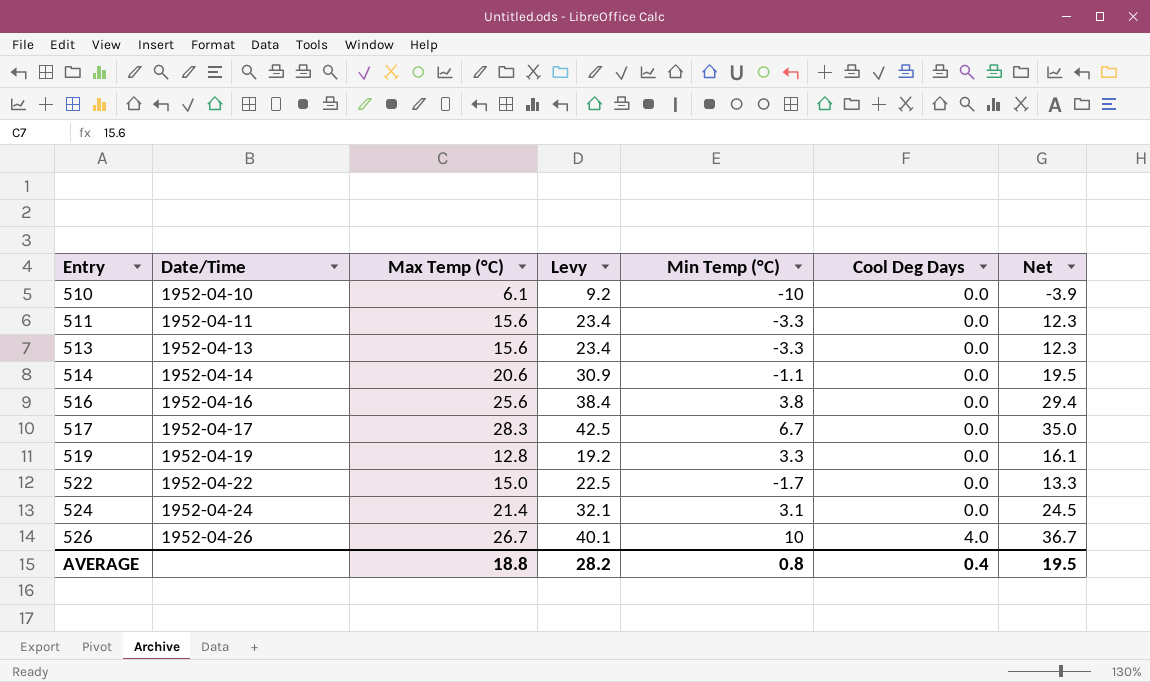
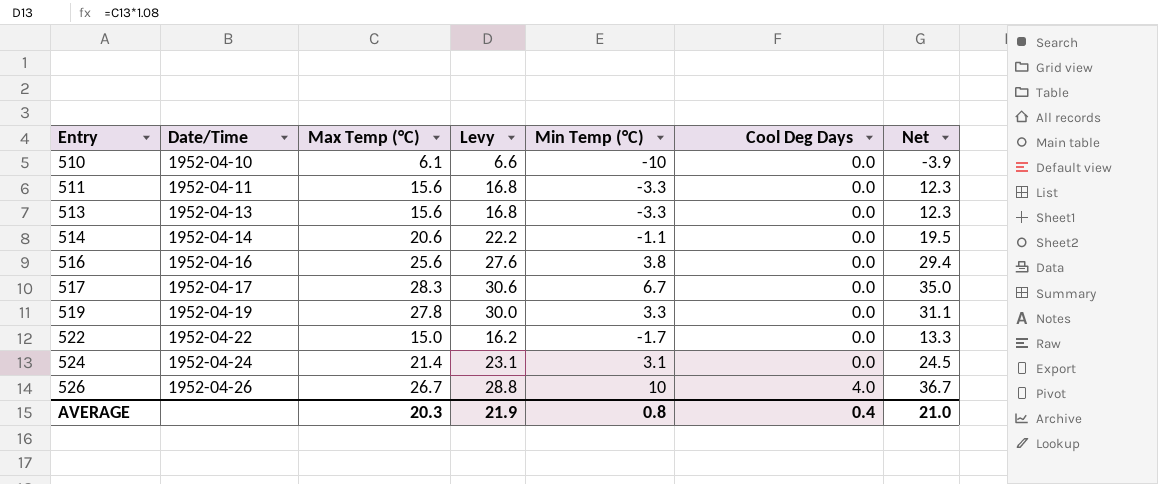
column Levy | formula: [Max Temp (°C)] * 1.5 -> [Max Temp (°C)] * 1.08
519 | Max Temp (°C): 12.8 -> 27.8
519 | Net: 16.1 -> 31.1
AVERAGE | Max Temp (°C): 18.8 -> 20.3
AVERAGE | Levy: 28.2 -> 21.9
AVERAGE | Net: 19.5 -> 21.0

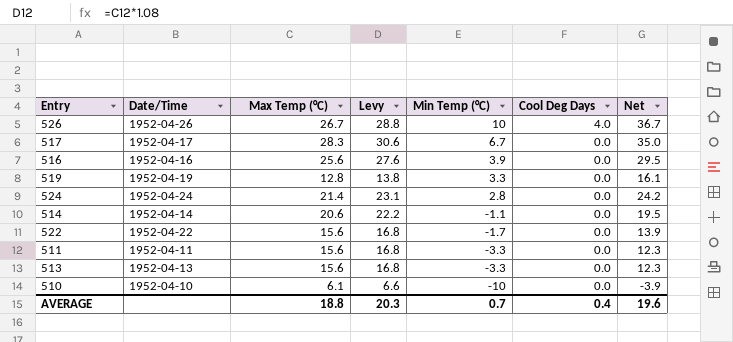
row order: Entry ascending -> Min Temp (°C) descending
516 | Min Temp (°C): 3.8 -> 3.9
516 | Net: 29.4 -> 29.5
519 | Max Temp (°C): 27.8 -> 12.8
519 | Levy: 30.0 -> 13.8
519 | Net: 31.1 -> 16.1
524 | Min Temp (°C): 3.1 -> 2.8
524 | Net: 24.5 -> 24.2
522 | Max Temp (°C): 15.0 -> 15.6
522 | Levy: 16.2 -> 16.8
522 | Net: 13.3 -> 13.9
AVERAGE | Max Temp (°C): 20.3 -> 18.8
AVERAGE | Levy: 21.9 -> 20.3
AVERAGE | Min Temp (°C): 0.8 -> 0.7
AVERAGE | Net: 21.0 -> 19.6

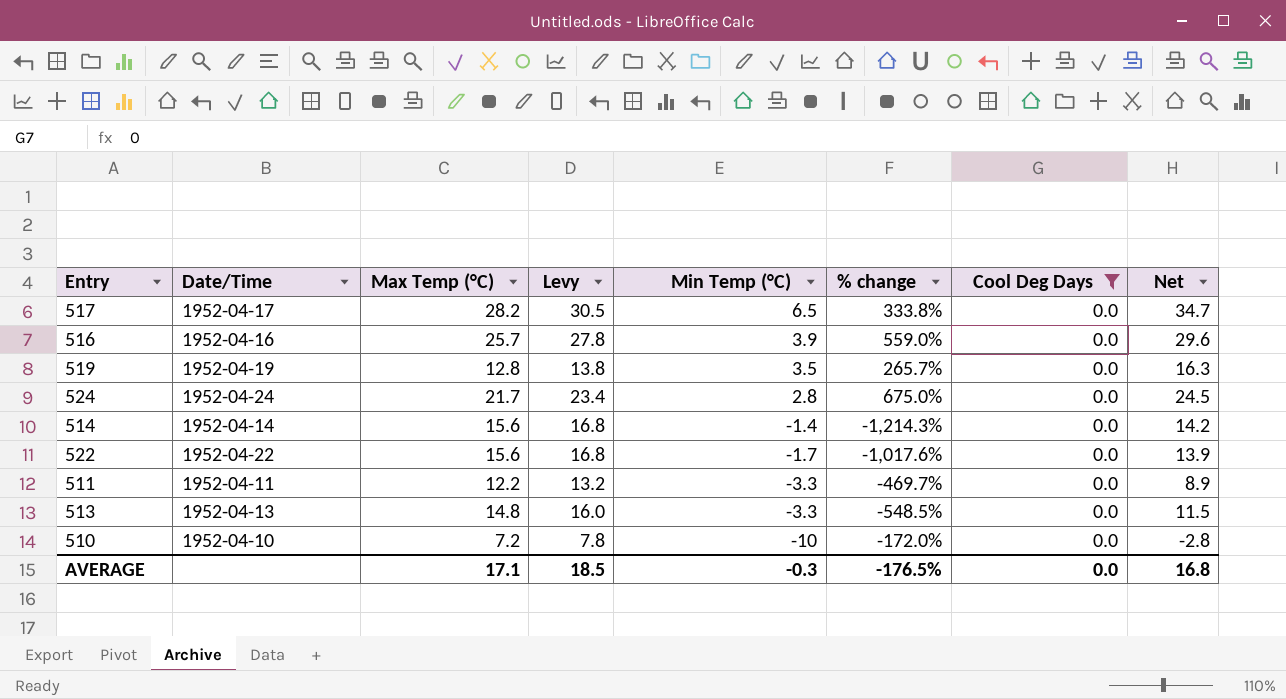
filter: none -> Cool Deg Days = 0.0
column % change | formula: none -> ([Max Temp (°C)] - [Min Temp (°C)]) / [Min Temp (°C)]
517 | Max Temp (°C): 28.3 -> 28.2
517 | Levy: 30.6 -> 30.5
517 | Min Temp (°C): 6.7 -> 6.5
517 | Net: 35.0 -> 34.7
516 | Max Temp (°C): 25.6 -> 25.7
516 | Levy: 27.6 -> 27.8
516 | Net: 29.5 -> 29.6
519 | Min Temp (°C): 3.3 -> 3.5
519 | Net: 16.1 -> 16.3
524 | Max Temp (°C): 21.4 -> 21.7
524 | Levy: 23.1 -> 23.4
524 | Net: 24.2 -> 24.5
514 | Max Temp (°C): 20.6 -> 15.6
514 | Levy: 22.2 -> 16.8
514 | Min Temp (°C): -1.1 -> -1.4
514 | Net: 19.5 -> 14.2
511 | Max Temp (°C): 15.6 -> 12.2
511 | Levy: 16.8 -> 13.2
511 | Net: 12.3 -> 8.9
513 | Max Temp (°C): 15.6 -> 14.8
513 | Levy: 16.8 -> 16.0
513 | Net: 12.3 -> 11.5
510 | Max Temp (°C): 6.1 -> 7.2
510 | Levy: 6.6 -> 7.8
510 | Net: -3.9 -> -2.8
AVERAGE | Max Temp (°C): 18.8 -> 17.1
AVERAGE | Levy: 20.3 -> 18.5
AVERAGE | Min Temp (°C): 0.7 -> -0.3
AVERAGE | Cool Deg Days: 0.4 -> 0.0
AVERAGE | Net: 19.6 -> 16.8

